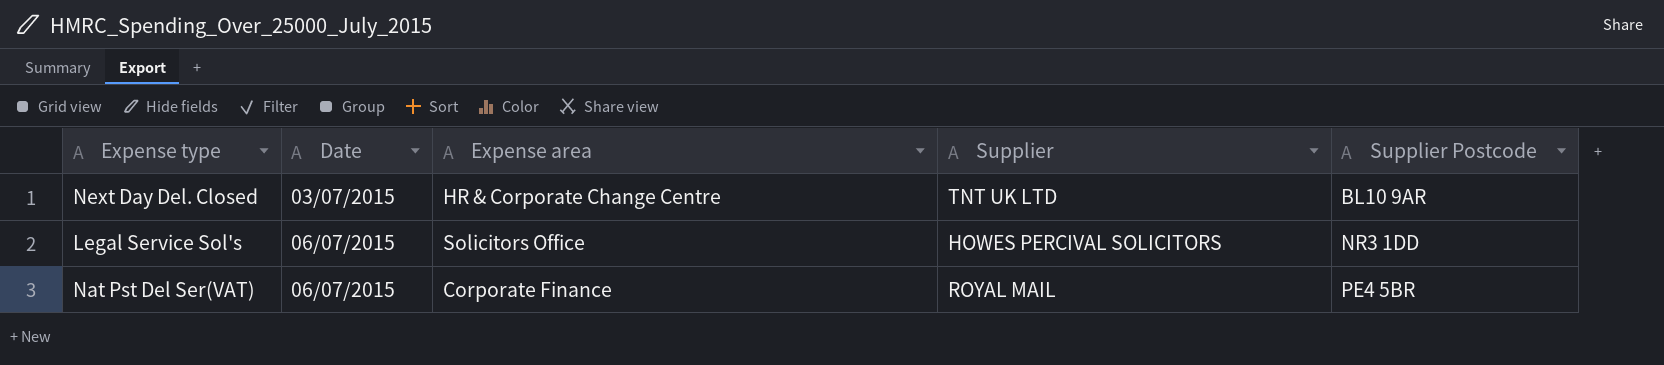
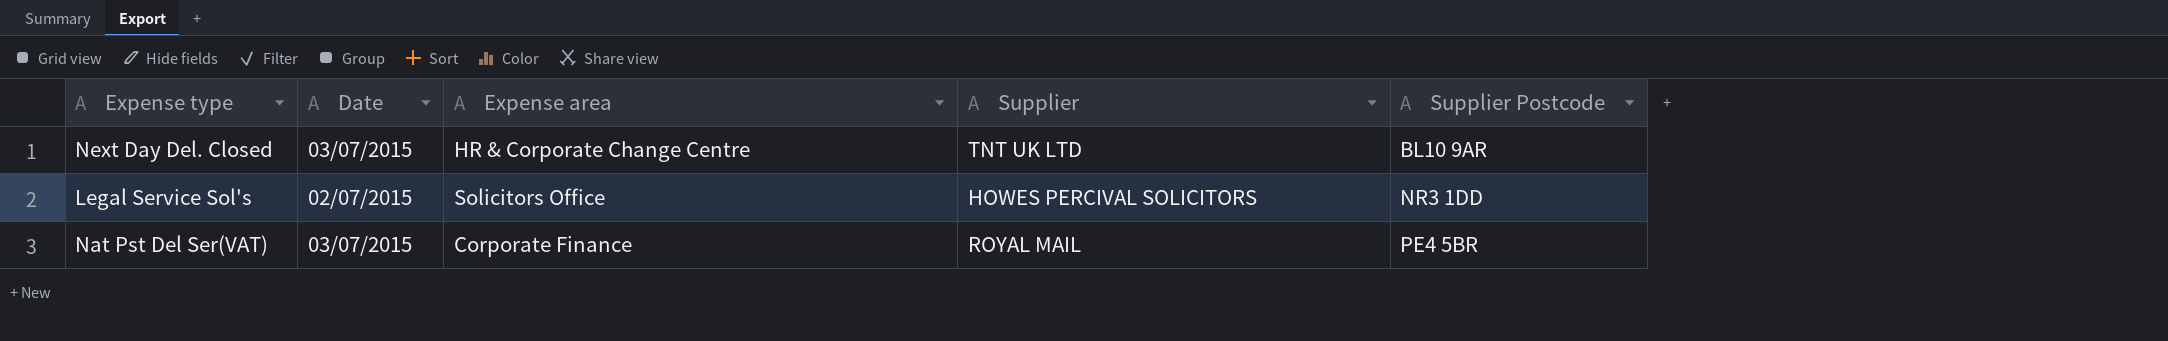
Legal Service Sol's | Date: 06/07/2015 -> 02/07/2015
Nat Pst Del Ser(VAT) | Date: 06/07/2015 -> 03/07/2015

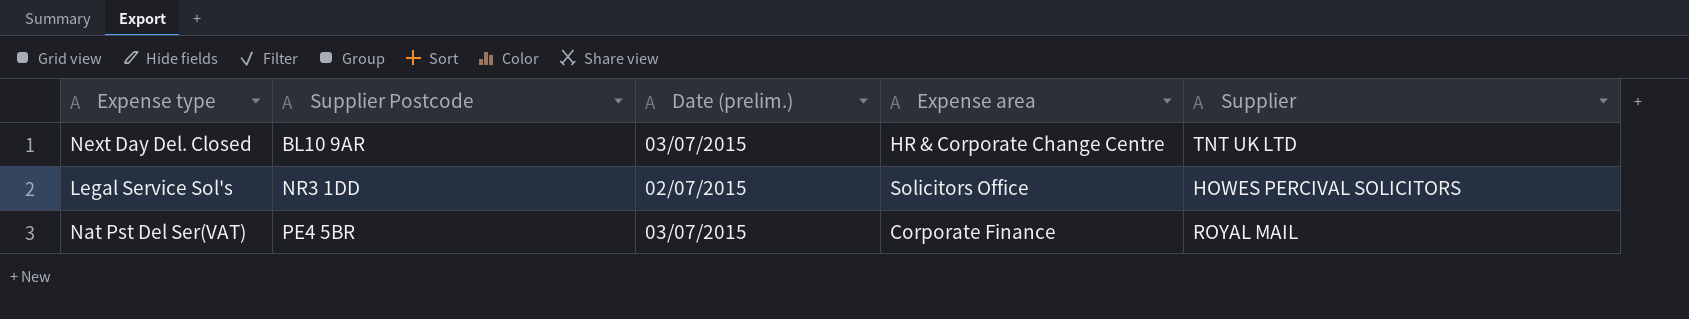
column Supplier Postcode | position: 5 -> 2
column name: Date -> Date (prelim.)

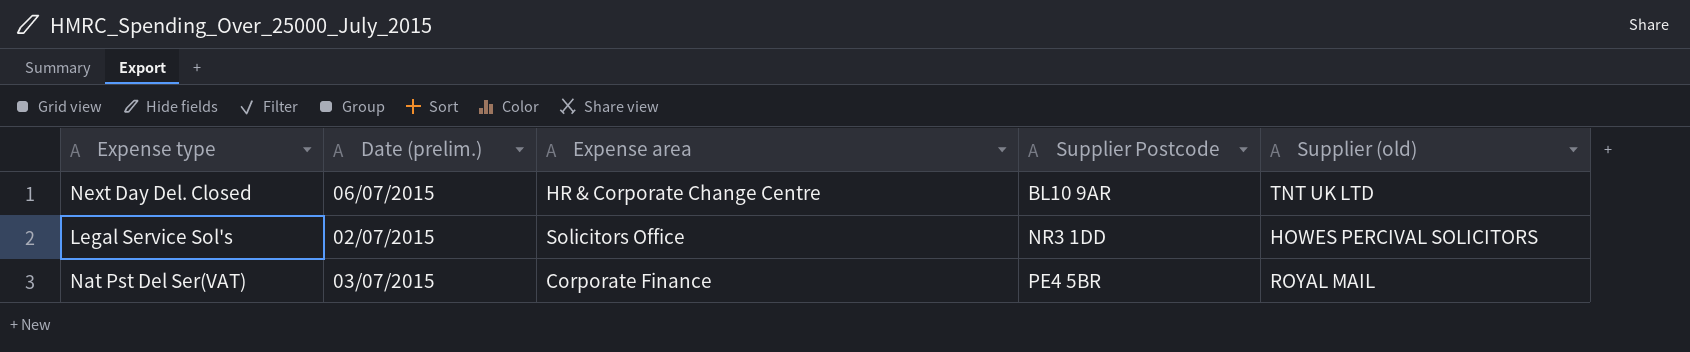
column Supplier Postcode | position: 2 -> 4
column name: Supplier -> Supplier (old)
Next Day Del. Closed | Date (prelim.): 03/07/2015 -> 06/07/2015

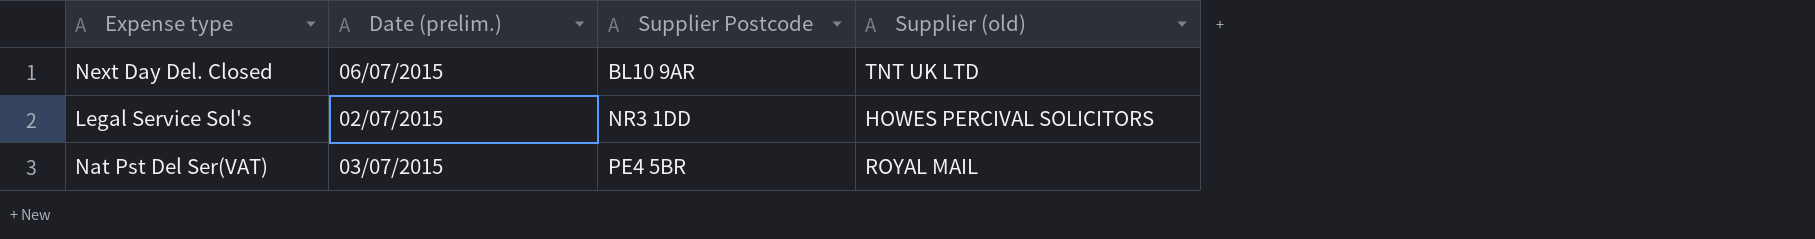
column Expense area | position: 3 -> none

